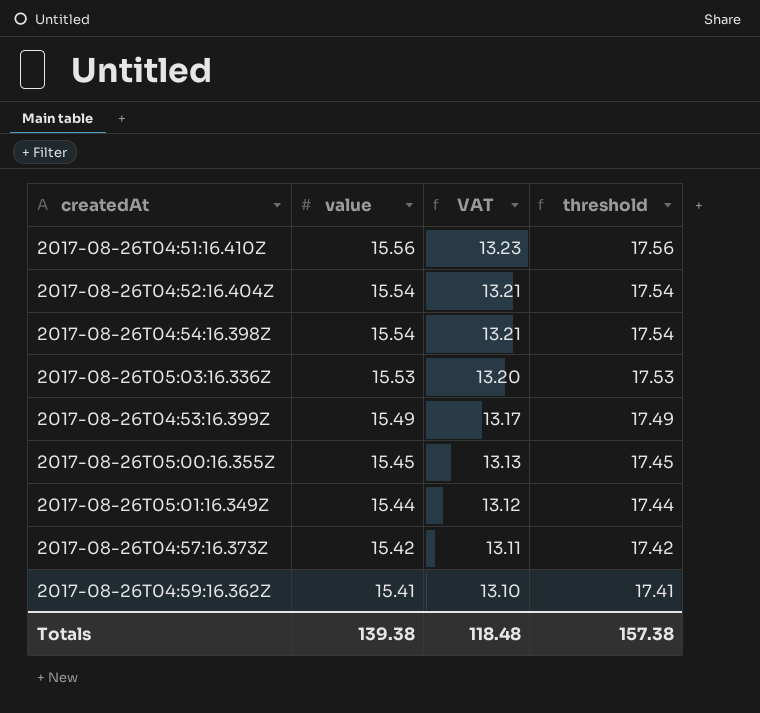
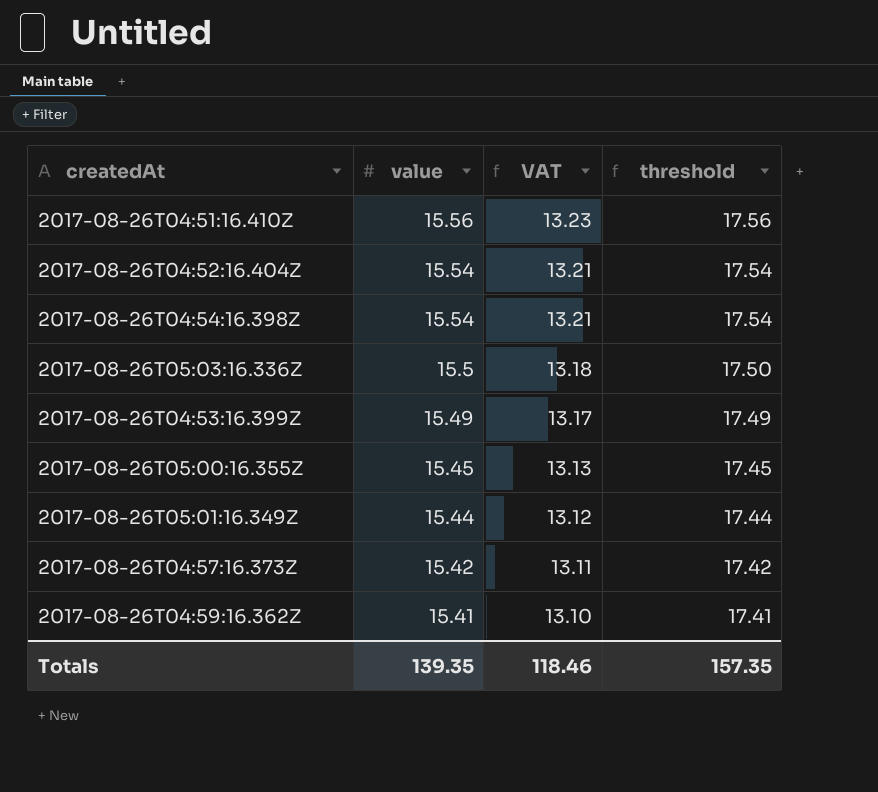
2017-08-26T05:03:16.336Z | value: 15.53 -> 15.5
2017-08-26T05:03:16.336Z | VAT: 13.20 -> 13.18
2017-08-26T05:03:16.336Z | threshold: 17.53 -> 17.50
Totals | value: 139.38 -> 139.35
Totals | VAT: 118.48 -> 118.46
Totals | threshold: 157.38 -> 157.35

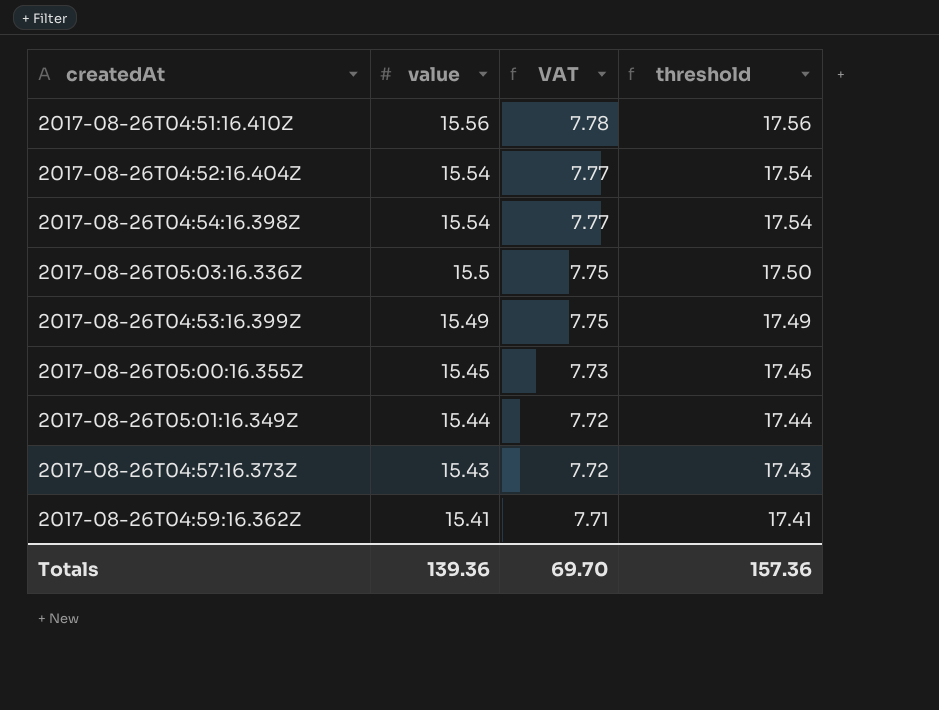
column VAT | formula: [value] * 0.85 -> [value] * 0.5
2017-08-26T04:57:16.373Z | value: 15.42 -> 15.43
2017-08-26T04:57:16.373Z | threshold: 17.42 -> 17.43
Totals | value: 139.35 -> 139.36
Totals | VAT: 118.46 -> 69.70
Totals | threshold: 157.35 -> 157.36

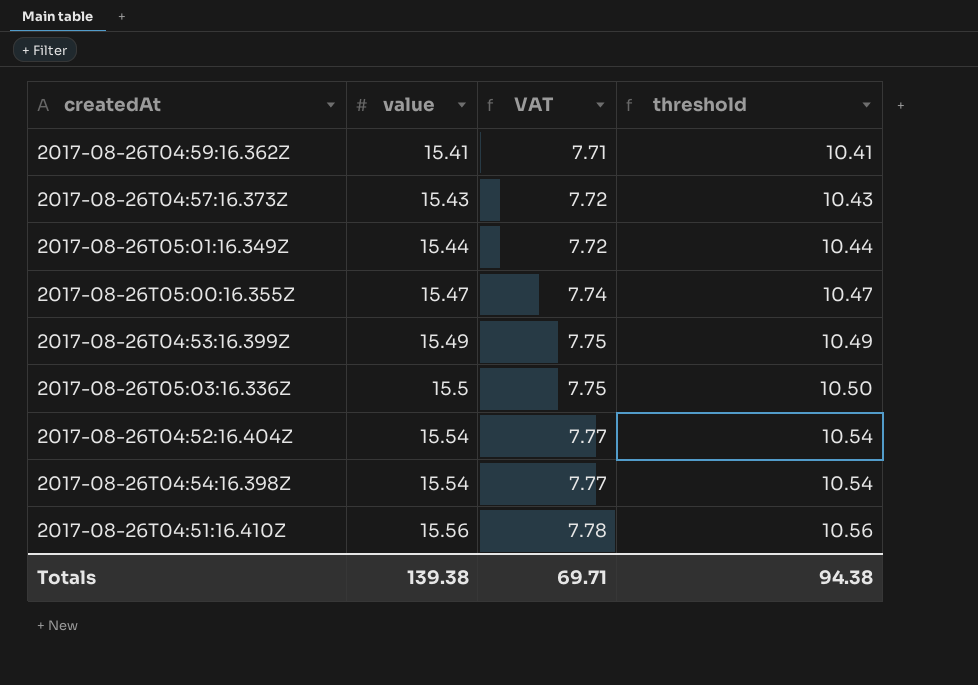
row order: value descending -> value ascending
column threshold | formula: [value] + 2 -> [value] - 5
2017-08-26T05:00:16.355Z | value: 15.45 -> 15.47
2017-08-26T05:00:16.355Z | VAT: 7.73 -> 7.74
Totals | value: 139.36 -> 139.38
Totals | VAT: 69.70 -> 69.71
Totals | threshold: 157.36 -> 94.38

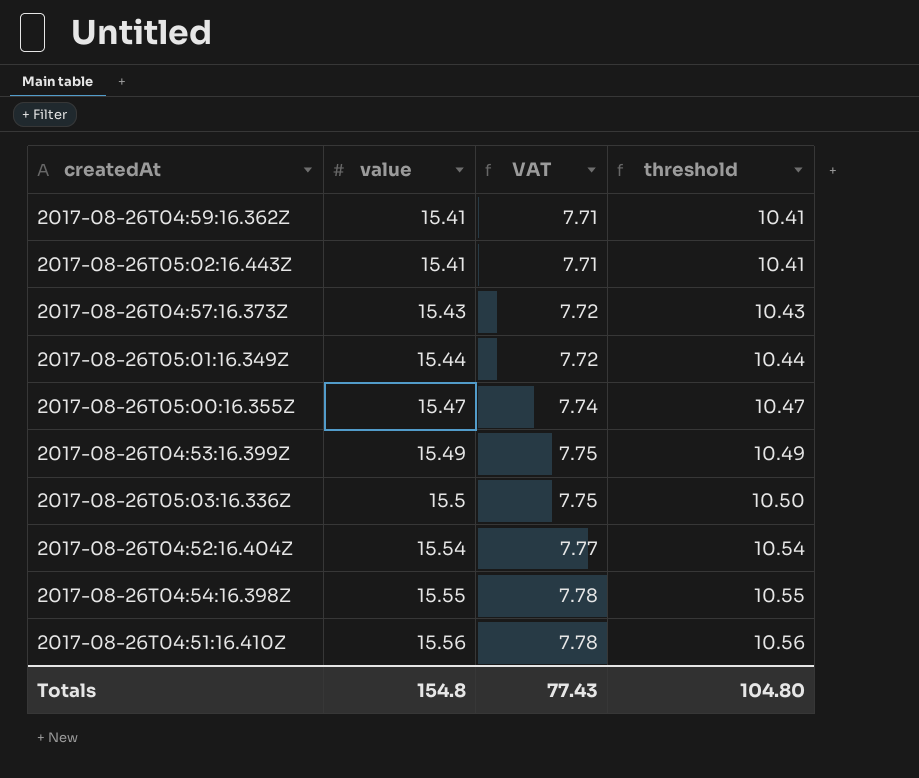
row 2017-08-26T05:02:16.443Z: none -> 15.41 | 7.71 | 10.41
2017-08-26T04:54:16.398Z | value: 15.54 -> 15.55
2017-08-26T04:54:16.398Z | VAT: 7.77 -> 7.78
2017-08-26T04:54:16.398Z | threshold: 10.54 -> 10.55
Totals | value: 139.38 -> 154.8
Totals | VAT: 69.71 -> 77.43
Totals | threshold: 94.38 -> 104.80

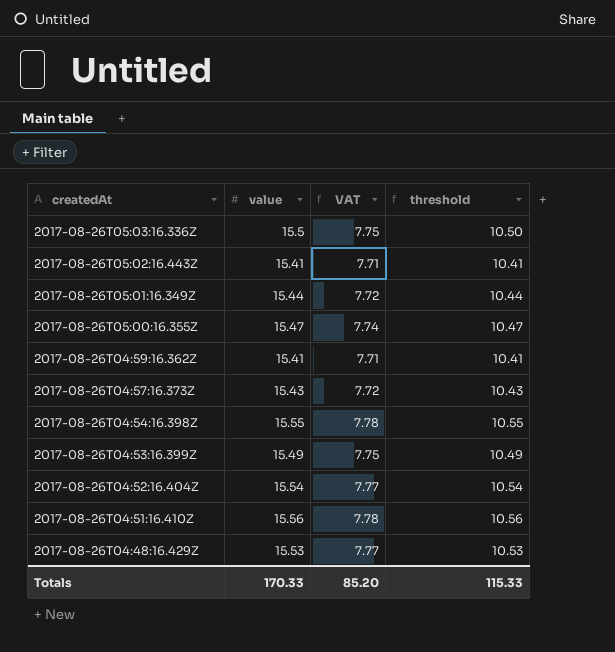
row order: value ascending -> createdAt descending
row 2017-08-26T04:48:16.429Z: none -> 15.53 | 7.77 | 10.53
Totals | value: 154.8 -> 170.33
Totals | VAT: 77.43 -> 85.20
Totals | threshold: 104.80 -> 115.33

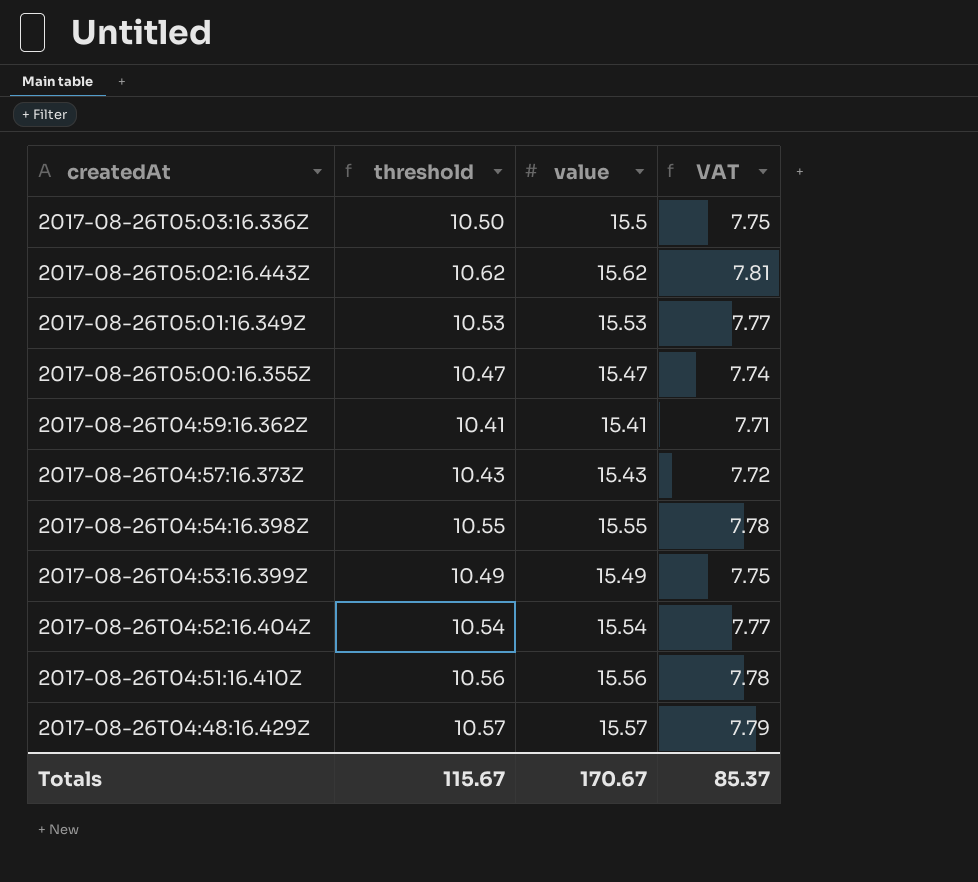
column threshold | position: 4 -> 2
2017-08-26T05:02:16.443Z | threshold: 10.41 -> 10.62
2017-08-26T05:02:16.443Z | value: 15.41 -> 15.62
2017-08-26T05:02:16.443Z | VAT: 7.71 -> 7.81
2017-08-26T05:01:16.349Z | threshold: 10.44 -> 10.53
2017-08-26T05:01:16.349Z | value: 15.44 -> 15.53
2017-08-26T05:01:16.349Z | VAT: 7.72 -> 7.77
2017-08-26T04:48:16.429Z | threshold: 10.53 -> 10.57
2017-08-26T04:48:16.429Z | value: 15.53 -> 15.57
2017-08-26T04:48:16.429Z | VAT: 7.77 -> 7.79
Totals | threshold: 115.33 -> 115.67
Totals | value: 170.33 -> 170.67
Totals | VAT: 85.20 -> 85.37

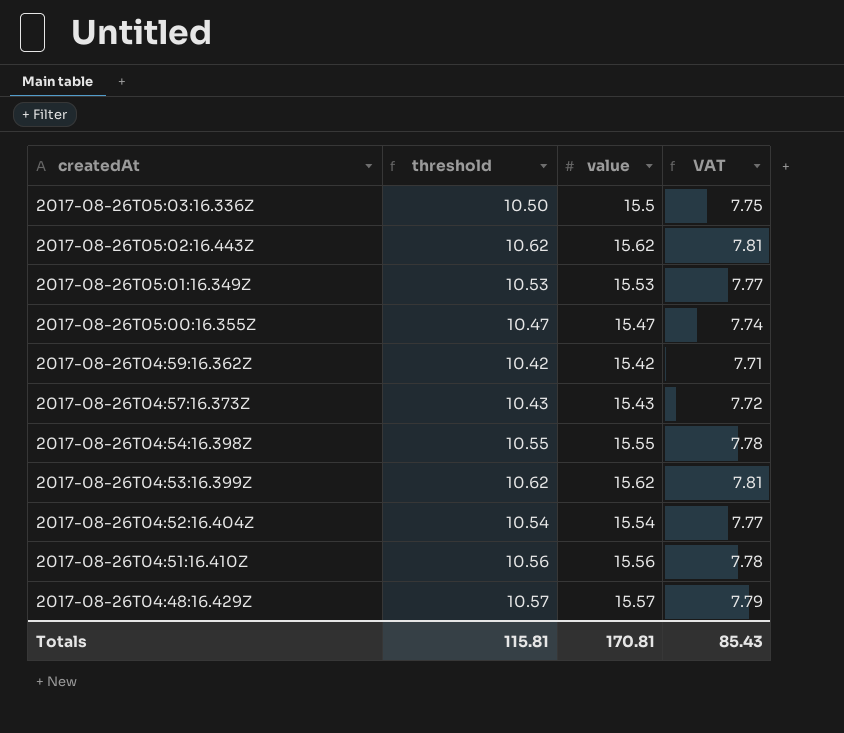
2017-08-26T04:59:16.362Z | threshold: 10.41 -> 10.42
2017-08-26T04:59:16.362Z | value: 15.41 -> 15.42
2017-08-26T04:53:16.399Z | threshold: 10.49 -> 10.62
2017-08-26T04:53:16.399Z | value: 15.49 -> 15.62
2017-08-26T04:53:16.399Z | VAT: 7.75 -> 7.81
Totals | threshold: 115.67 -> 115.81
Totals | value: 170.67 -> 170.81
Totals | VAT: 85.37 -> 85.43

